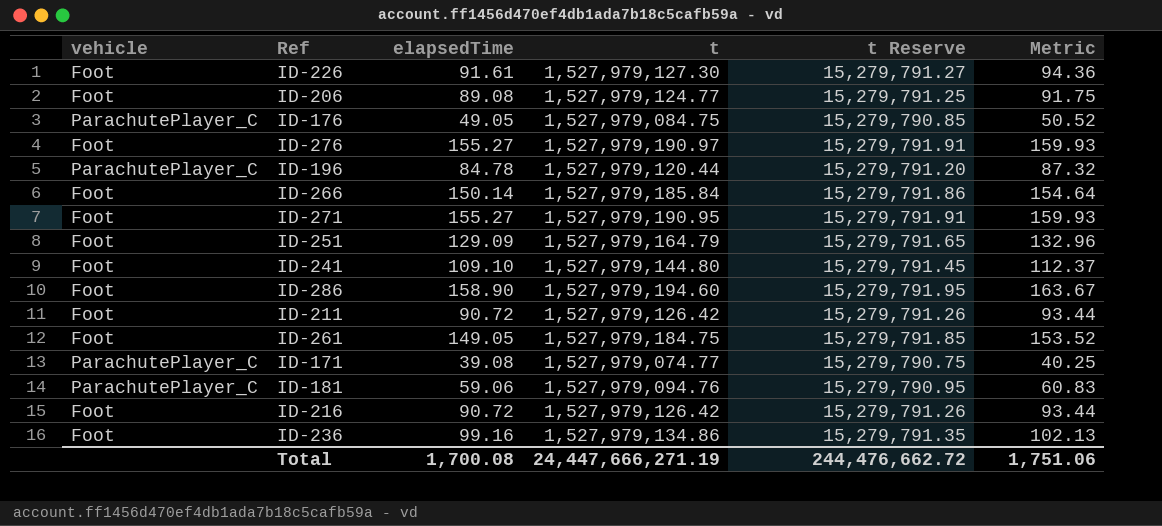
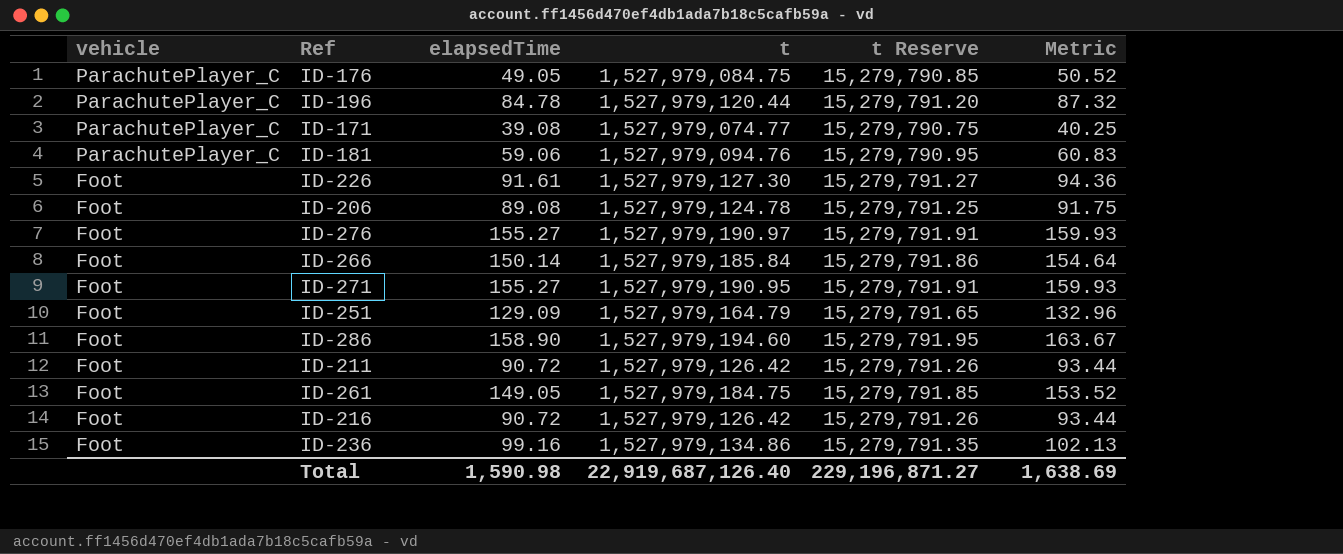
row order: none -> vehicle descending
row ID-241: Foot | 109.10 | 1,527,979,144.80 | 15,279,791.45 | 112.37 -> none
ID-206 | t: 1,527,979,124.77 -> 1,527,979,124.78
Total | elapsedTime: 1,700.08 -> 1,590.98
Total | t: 24,447,666,271.19 -> 22,919,687,126.40
Total | t Reserve: 244,476,662.72 -> 229,196,871.27
Total | Metric: 1,751.06 -> 1,638.69

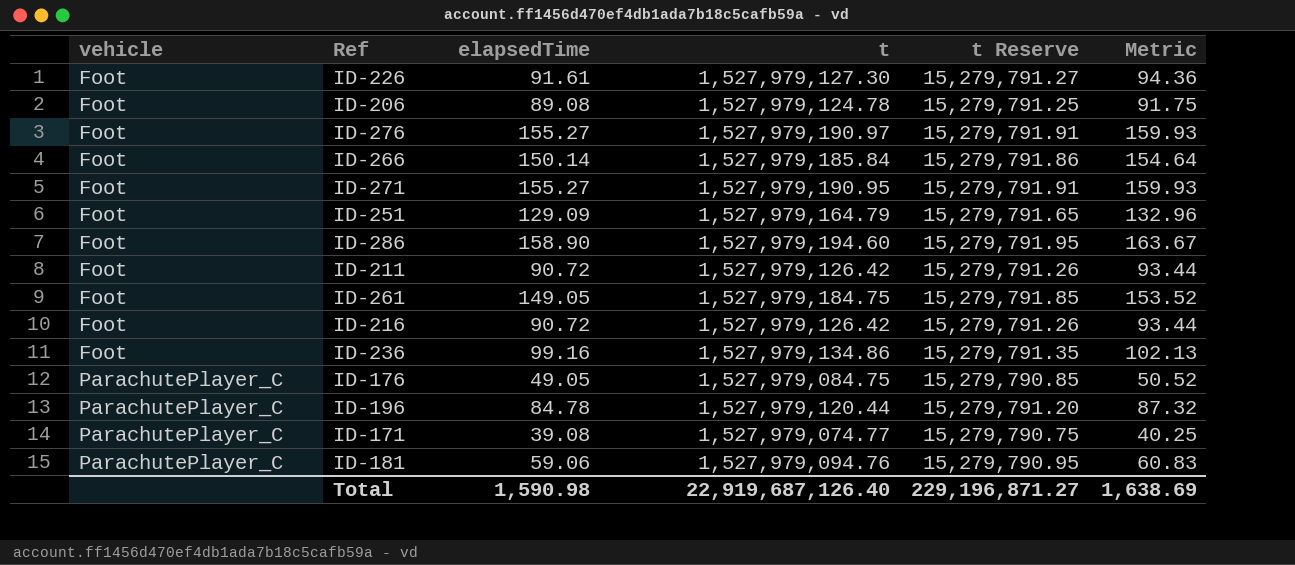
row order: vehicle descending -> vehicle ascending

